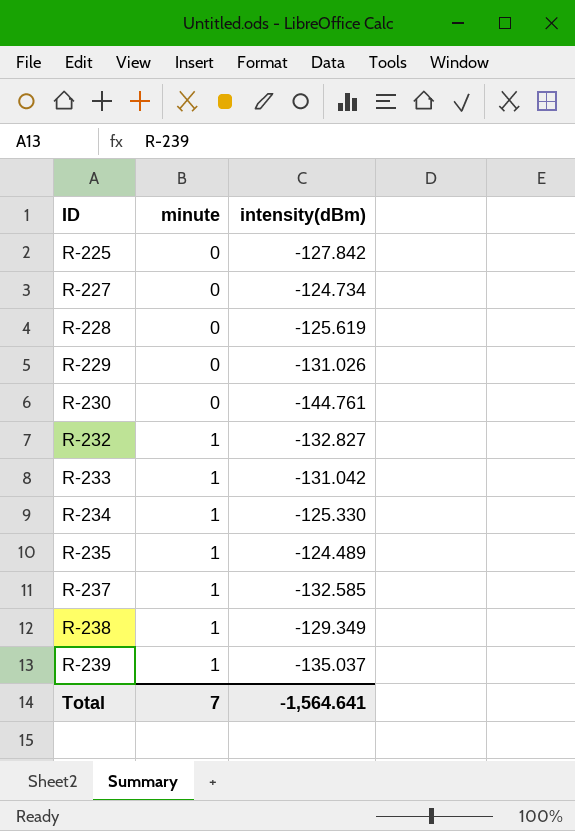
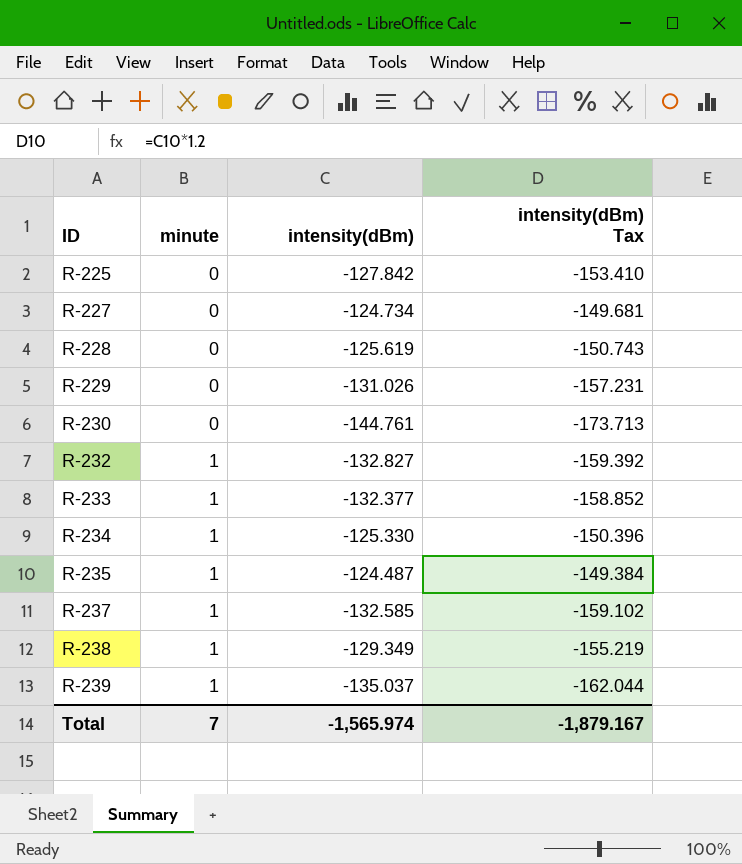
column intensity(dBm) Tax | formula: none -> [intensity(dBm)] * 1.2
R-233 | intensity(dBm): -131.042 -> -132.377
R-235 | intensity(dBm): -124.489 -> -124.487
Total | intensity(dBm): -1,564.641 -> -1,565.974

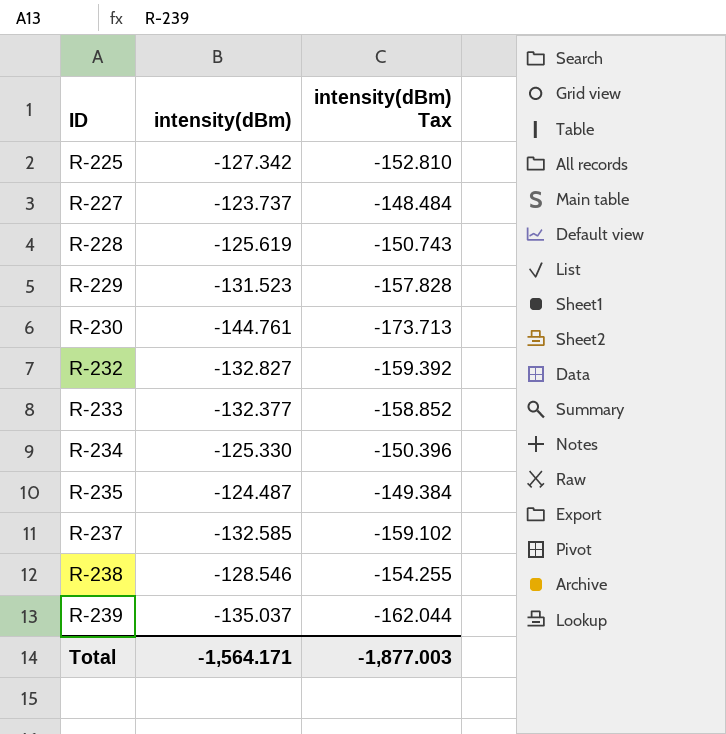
column minute | position: 2 -> none
R-225 | intensity(dBm): -127.842 -> -127.342
R-225 | intensity(dBm) Tax: -153.410 -> -152.810
R-227 | intensity(dBm): -124.734 -> -123.737
R-227 | intensity(dBm) Tax: -149.681 -> -148.484
R-229 | intensity(dBm): -131.026 -> -131.523
R-229 | intensity(dBm) Tax: -157.231 -> -157.828
R-238 | intensity(dBm): -129.349 -> -128.546
R-238 | intensity(dBm) Tax: -155.219 -> -154.255
Total | intensity(dBm): -1,565.974 -> -1,564.171
Total | intensity(dBm) Tax: -1,879.167 -> -1,877.003

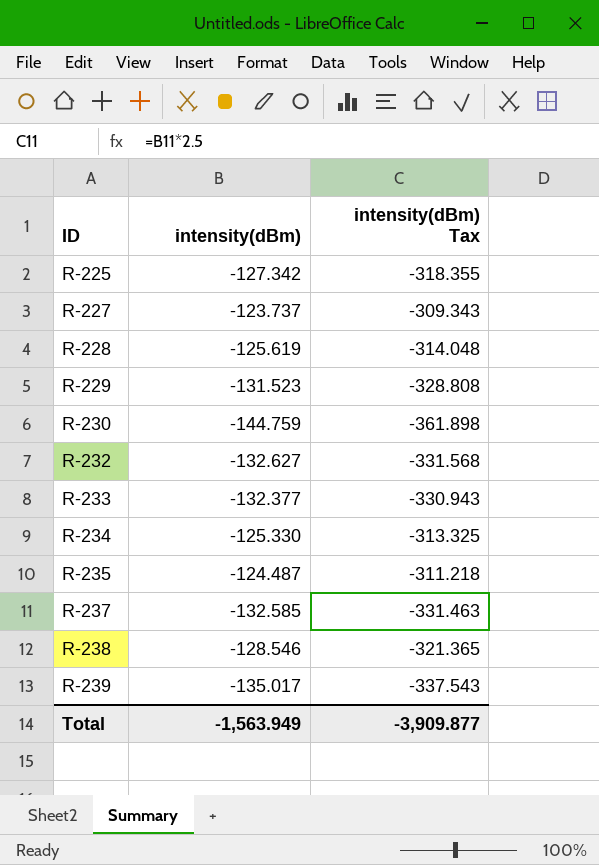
column intensity(dBm) Tax | formula: [intensity(dBm)] * 1.2 -> [intensity(dBm)] * 2.5
R-230 | intensity(dBm): -144.761 -> -144.759
R-232 | intensity(dBm): -132.827 -> -132.627
R-239 | intensity(dBm): -135.037 -> -135.017
Total | intensity(dBm): -1,564.171 -> -1,563.949
Total | intensity(dBm) Tax: -1,877.003 -> -3,909.877

